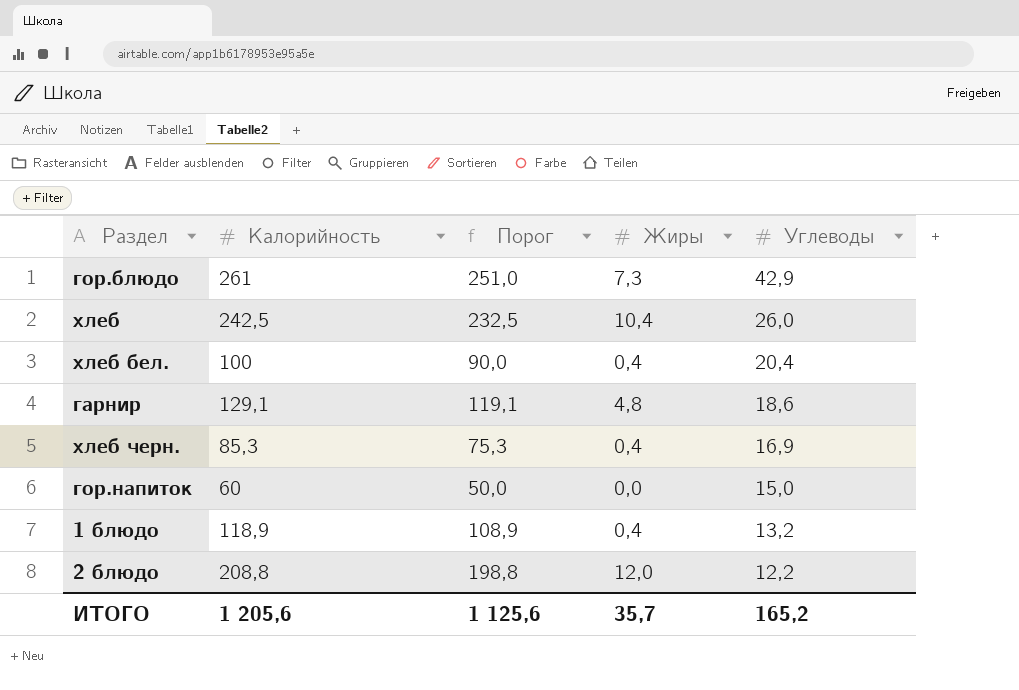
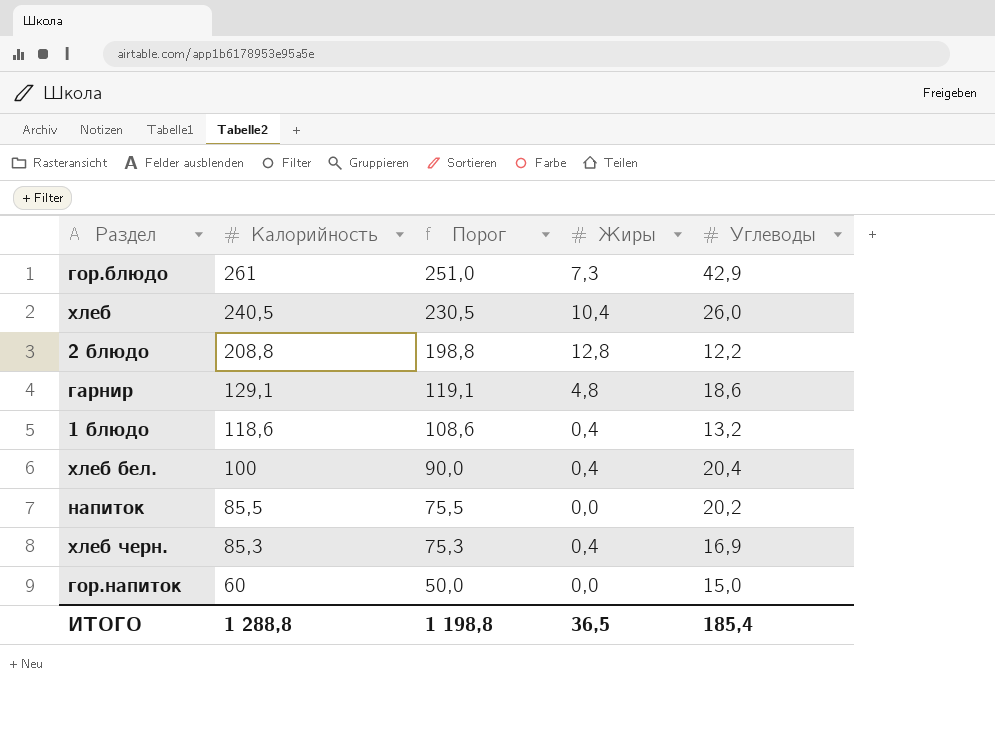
row order: Углеводы descending -> Калорийность descending
хлеб | Калорийность: 242,5 -> 240,5
хлеб | Порог: 232,5 -> 230,5
2 блюдо | Жиры: 12,0 -> 12,8
1 блюдо | Калорийность: 118,9 -> 118,6
1 блюдо | Порог: 108,9 -> 108,6
row напиток: none -> 85,5 | 75,5 | 0,0 | 20,2
ИТОГО | Калорийность: 1 205,6 -> 1 288,8
ИТОГО | Порог: 1 125,6 -> 1 198,8
ИТОГО | Жиры: 35,7 -> 36,5
ИТОГО | Углеводы: 165,2 -> 185,4

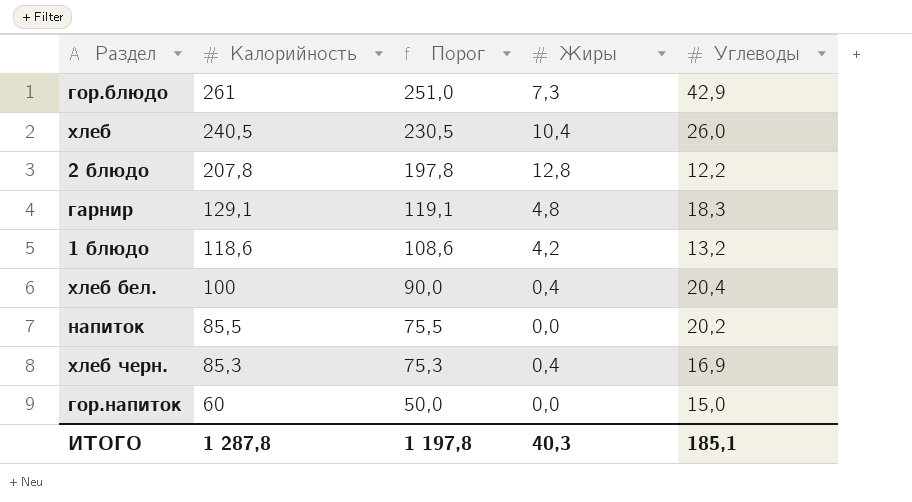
2 блюдо | Калорийность: 208,8 -> 207,8
2 блюдо | Порог: 198,8 -> 197,8
гарнир | Углеводы: 18,6 -> 18,3
1 блюдо | Жиры: 0,4 -> 4,2
ИТОГО | Калорийность: 1 288,8 -> 1 287,8
ИТОГО | Порог: 1 198,8 -> 1 197,8
ИТОГО | Жиры: 36,5 -> 40,3
ИТОГО | Углеводы: 185,4 -> 185,1

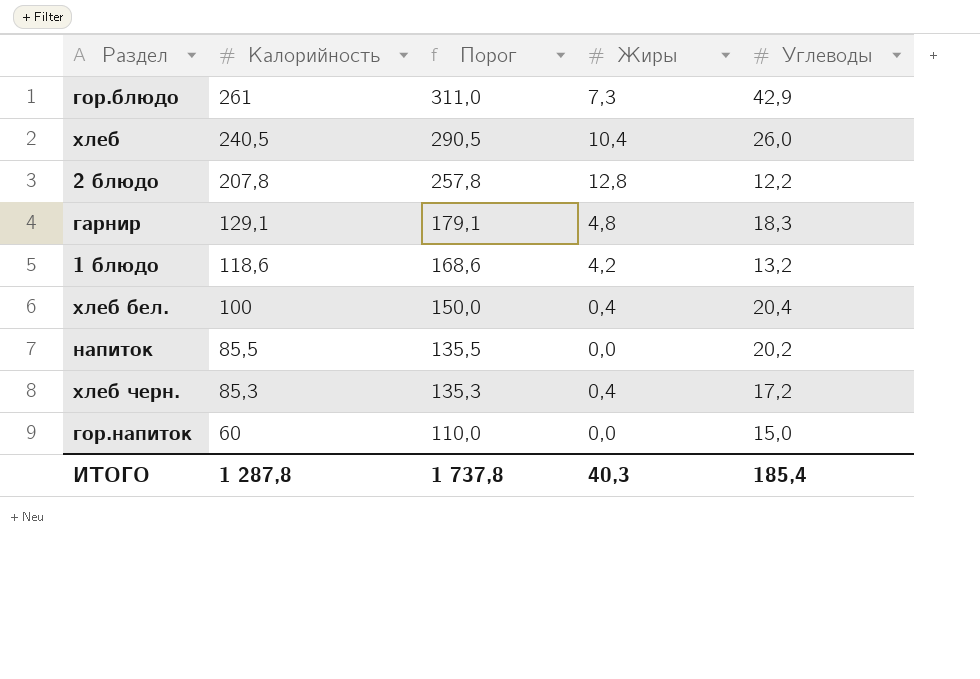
column Порог | formula: [Калорийность] - 10 -> [Калорийность] + 50
хлеб черн. | Углеводы: 16,9 -> 17,2
ИТОГО | Порог: 1 197,8 -> 1 737,8
ИТОГО | Углеводы: 185,1 -> 185,4

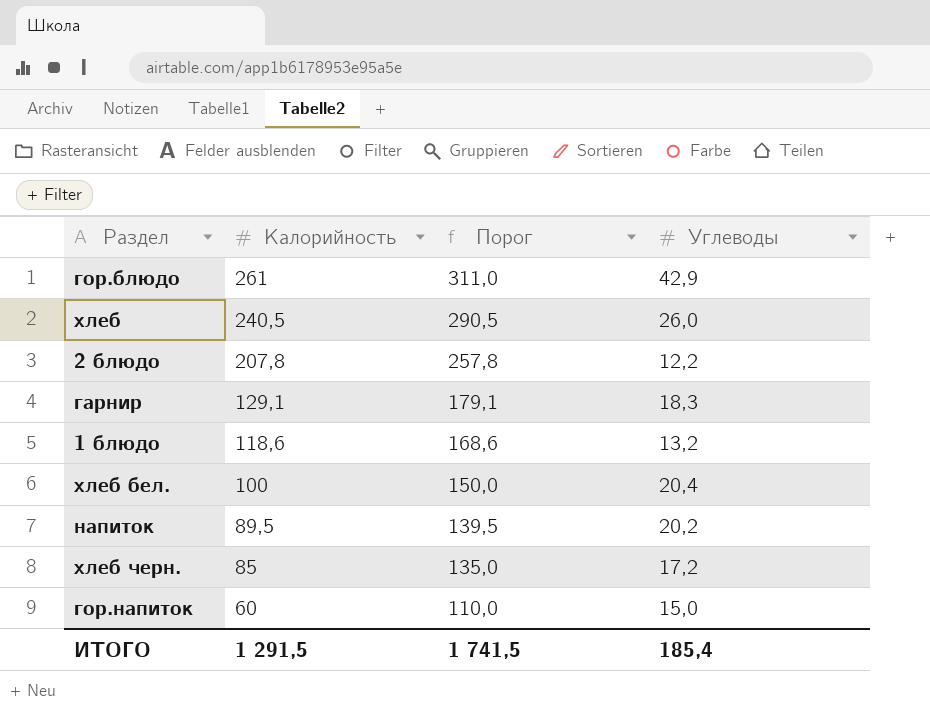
column Жиры | position: 4 -> none
напиток | Калорийность: 85,5 -> 89,5
напиток | Порог: 135,5 -> 139,5
хлеб черн. | Калорийность: 85,3 -> 85
хлеб черн. | Порог: 135,3 -> 135,0
ИТОГО | Калорийность: 1 287,8 -> 1 291,5
ИТОГО | Порог: 1 737,8 -> 1 741,5

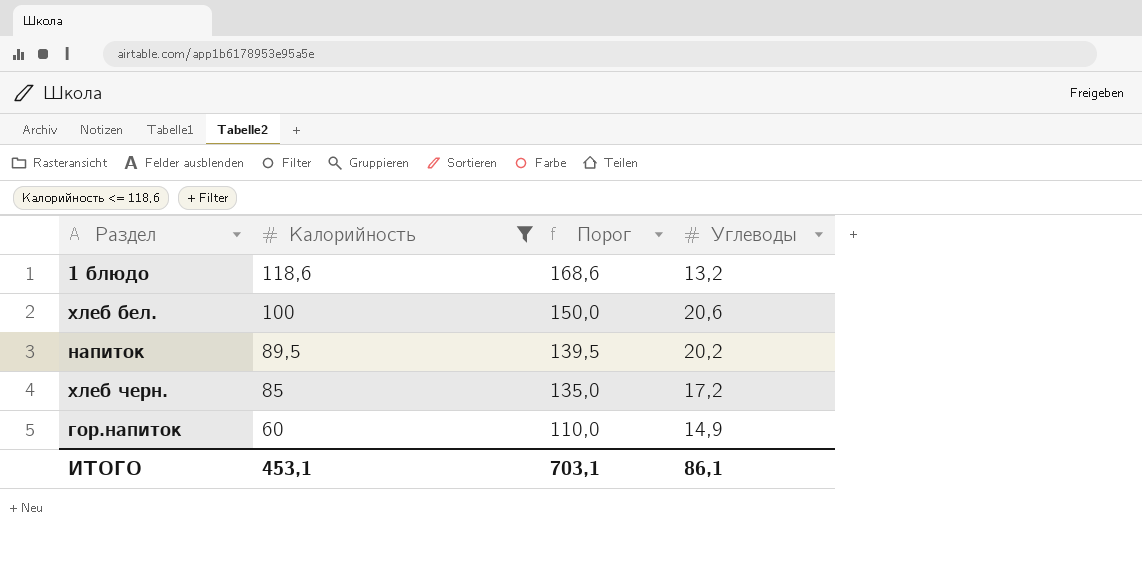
filter: none -> Калорийность <= 118,6
хлеб бел. | Углеводы: 20,4 -> 20,6
гор.напиток | Углеводы: 15,0 -> 14,9
ИТОГО | Калорийность: 1 291,5 -> 453,1
ИТОГО | Порог: 1 741,5 -> 703,1
ИТОГО | Углеводы: 185,4 -> 86,1

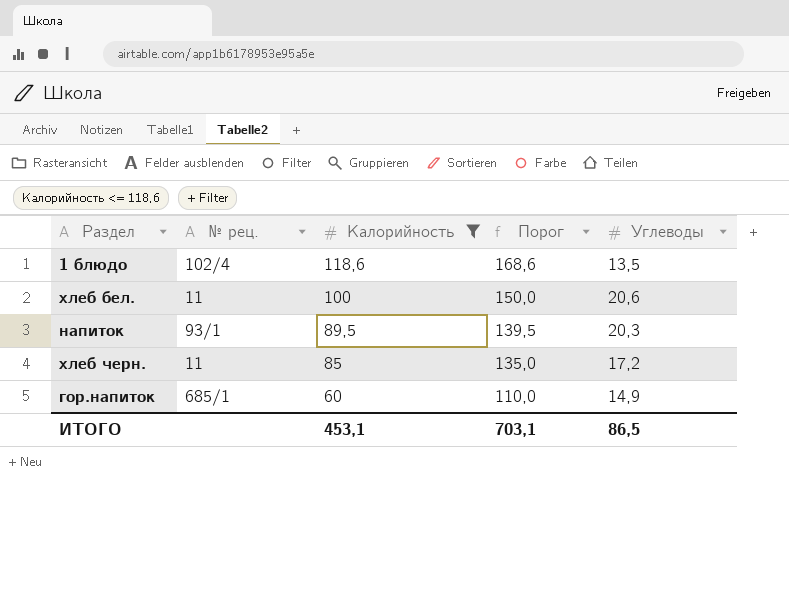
column № рец. | position: none -> 2
1 блюдо | Углеводы: 13,2 -> 13,5
напиток | Углеводы: 20,2 -> 20,3
ИТОГО | Углеводы: 86,1 -> 86,5

